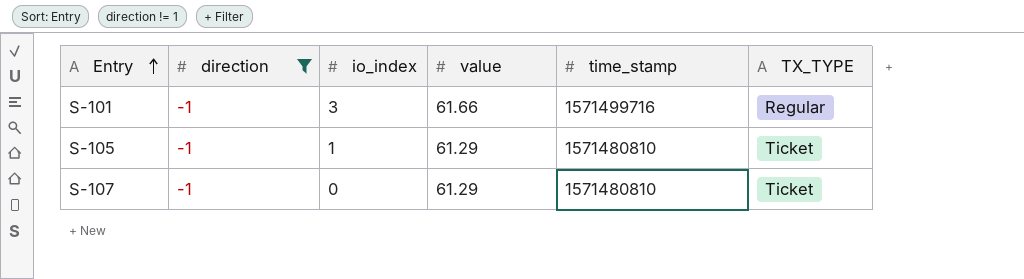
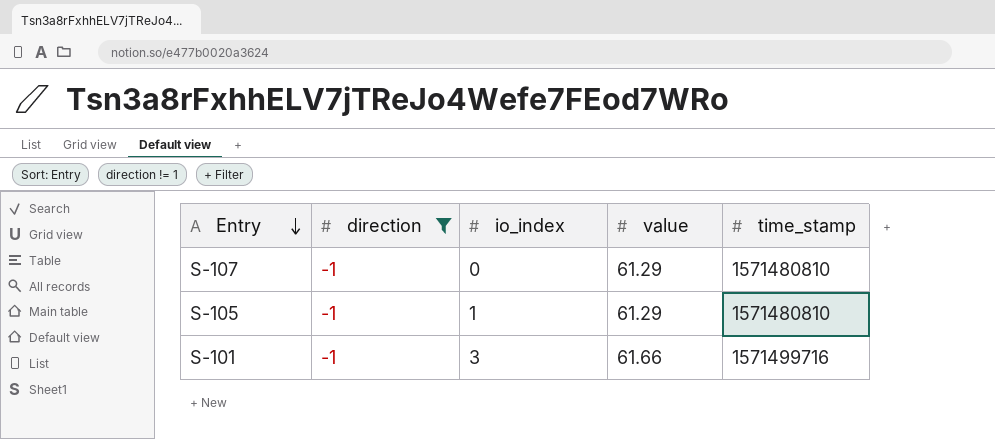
row order: Entry ascending -> Entry descending
column TX_TYPE | position: 6 -> none

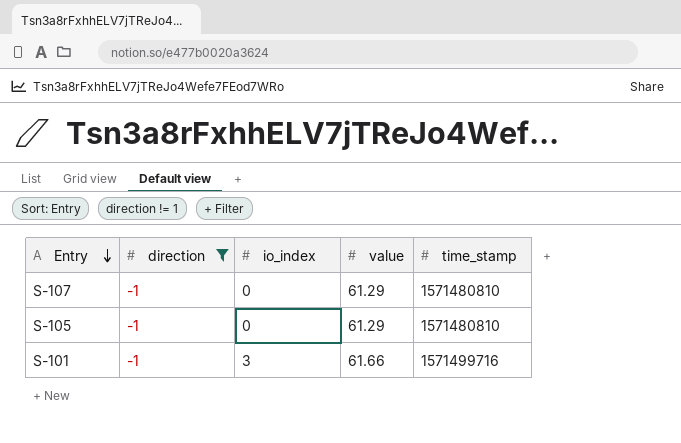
S-105 | io_index: 1 -> 0

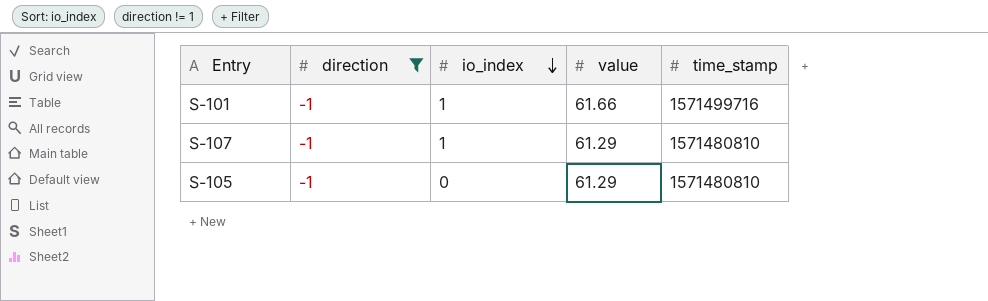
row order: Entry descending -> io_index descending
S-101 | io_index: 3 -> 1
S-107 | io_index: 0 -> 1

